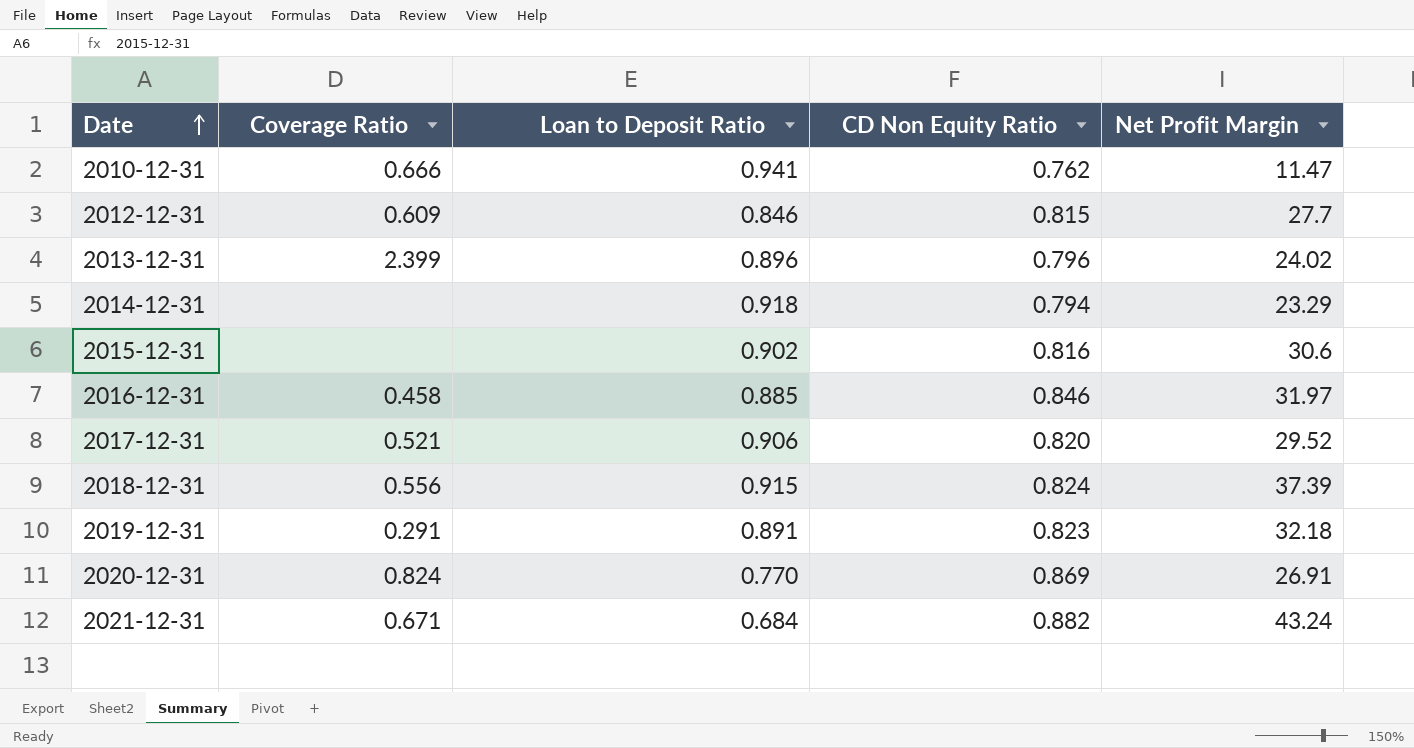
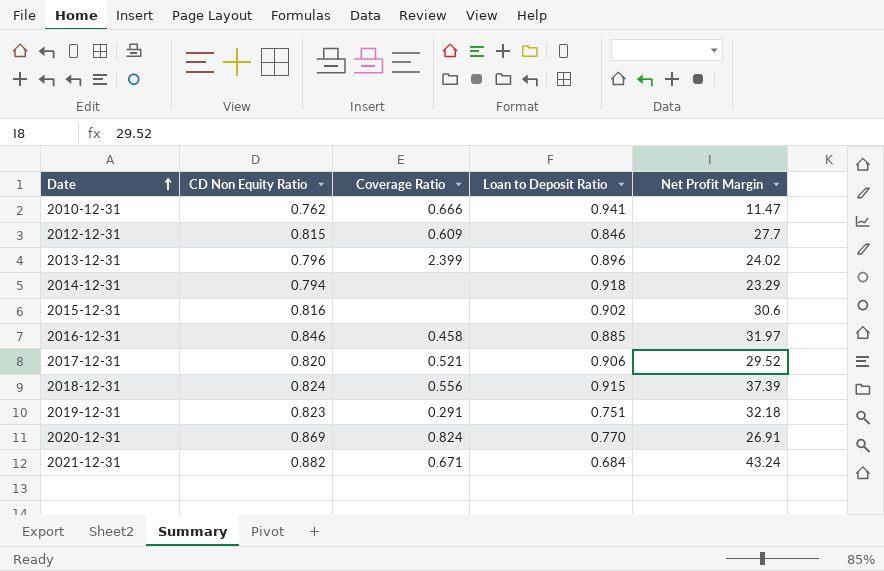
column CD Non Equity Ratio | position: 4 -> 2
2019-12-31 | Loan to Deposit Ratio: 0.891 -> 0.751

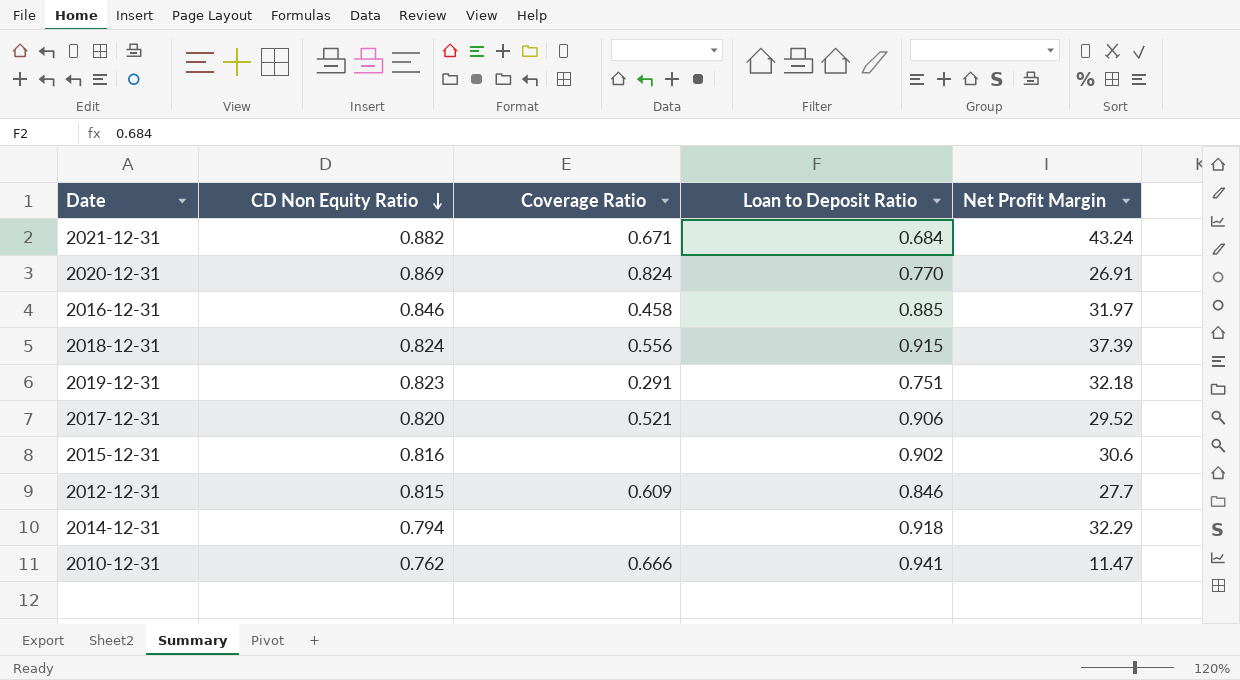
row order: Date ascending -> CD Non Equity Ratio descending
row 2013-12-31: 0.796 | 2.399 | 0.896 | 24.02 -> none
2014-12-31 | Net Profit Margin: 23.29 -> 32.29

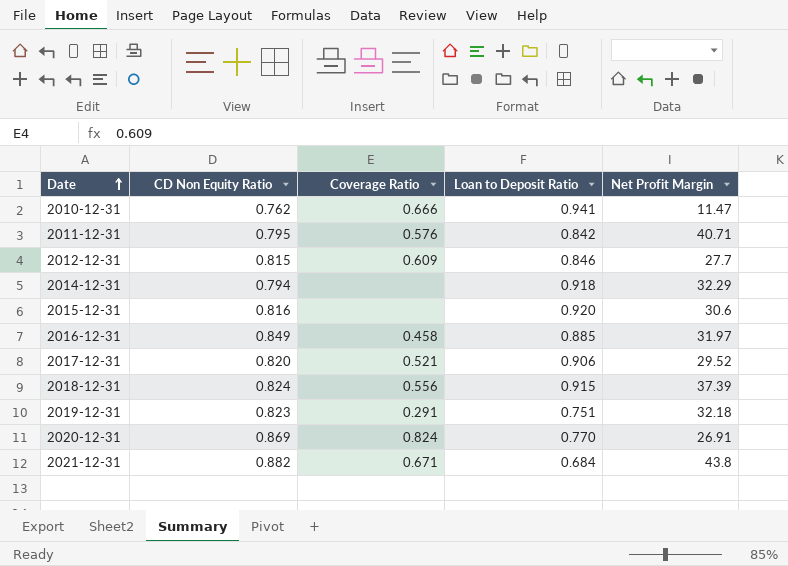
row order: CD Non Equity Ratio descending -> Date ascending
row 2011-12-31: none -> 0.795 | 0.576 | 0.842 | 40.71
2015-12-31 | Loan to Deposit Ratio: 0.902 -> 0.920
2016-12-31 | CD Non Equity Ratio: 0.846 -> 0.849
2021-12-31 | Net Profit Margin: 43.24 -> 43.8

